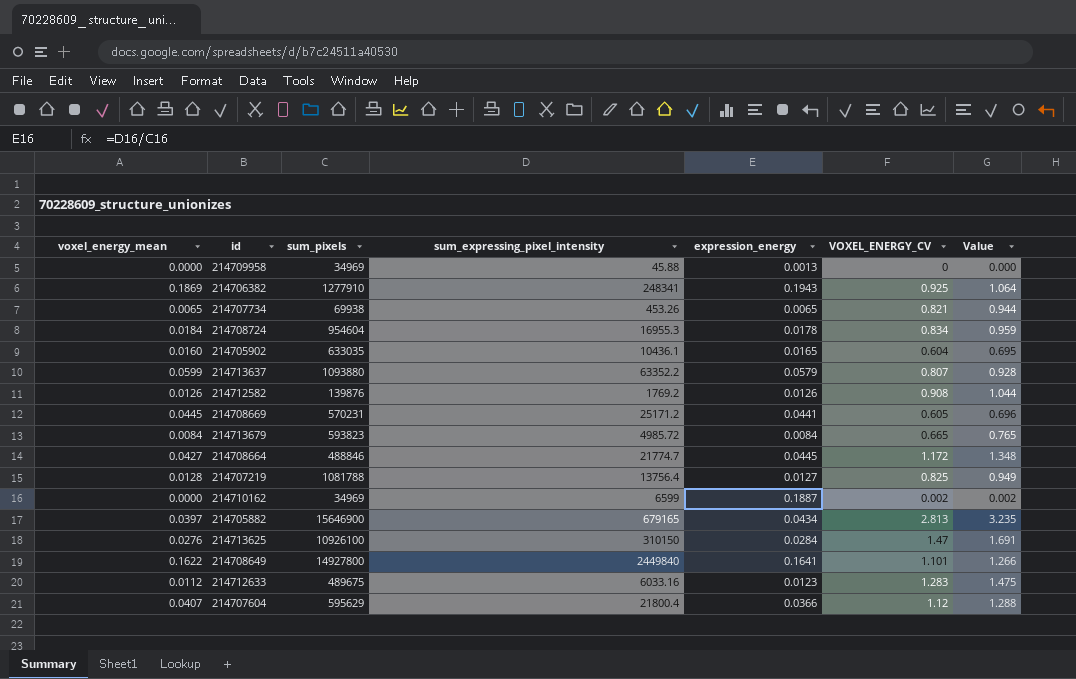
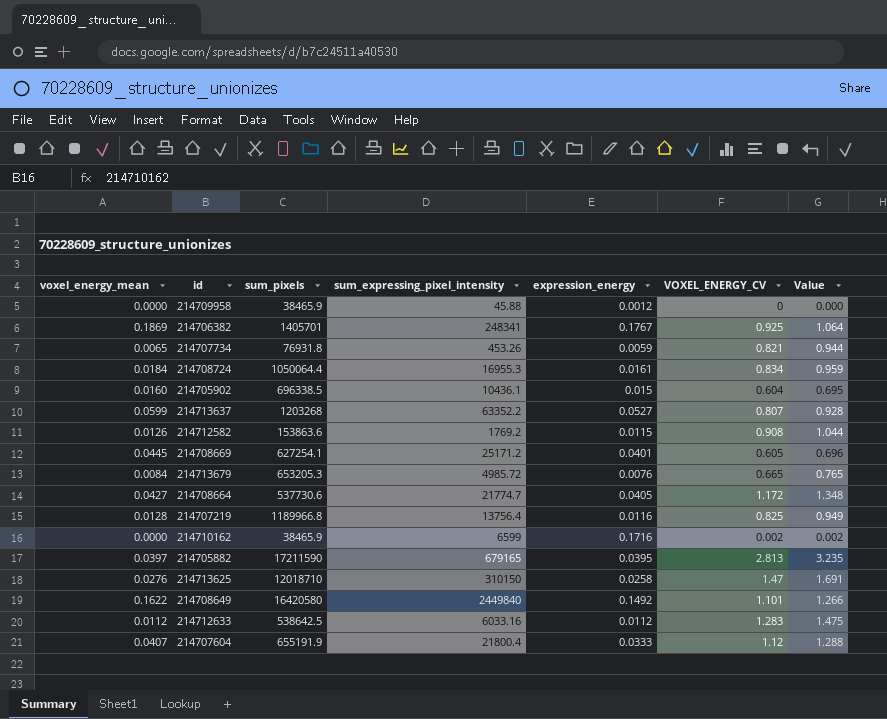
214709958 | sum_pixels: 34969 -> 38465.9
214709958 | expression_energy: 0.0013 -> 0.0012
214706382 | sum_pixels: 1277910 -> 1405701
214706382 | expression_energy: 0.1943 -> 0.1767
214707734 | sum_pixels: 69938 -> 76931.8
214707734 | expression_energy: 0.0065 -> 0.0059
214708724 | sum_pixels: 954604 -> 1050064.4
214708724 | expression_energy: 0.0178 -> 0.0161
214705902 | sum_pixels: 633035 -> 696338.5
214705902 | expression_energy: 0.0165 -> 0.015
214713637 | sum_pixels: 1093880 -> 1203268
214713637 | expression_energy: 0.0579 -> 0.0527
214712582 | sum_pixels: 139876 -> 153863.6
214712582 | expression_energy: 0.0126 -> 0.0115
214708669 | sum_pixels: 570231 -> 627254.1
214708669 | expression_energy: 0.0441 -> 0.0401
214713679 | sum_pixels: 593823 -> 653205.3
214713679 | expression_energy: 0.0084 -> 0.0076
214708664 | sum_pixels: 488846 -> 537730.6
214708664 | expression_energy: 0.0445 -> 0.0405
214707219 | sum_pixels: 1081788 -> 1189966.8
214707219 | expression_energy: 0.0127 -> 0.0116
214710162 | sum_pixels: 34969 -> 38465.9
214710162 | expression_energy: 0.1887 -> 0.1716
214705882 | sum_pixels: 15646900 -> 17211590
214705882 | expression_energy: 0.0434 -> 0.0395
214713625 | sum_pixels: 10926100 -> 12018710
214713625 | expression_energy: 0.0284 -> 0.0258
214708649 | sum_pixels: 14927800 -> 16420580
214708649 | expression_energy: 0.1641 -> 0.1492
214712633 | sum_pixels: 489675 -> 538642.5
214712633 | expression_energy: 0.0123 -> 0.0112
214707604 | sum_pixels: 595629 -> 655191.9
214707604 | expression_energy: 0.0366 -> 0.0333

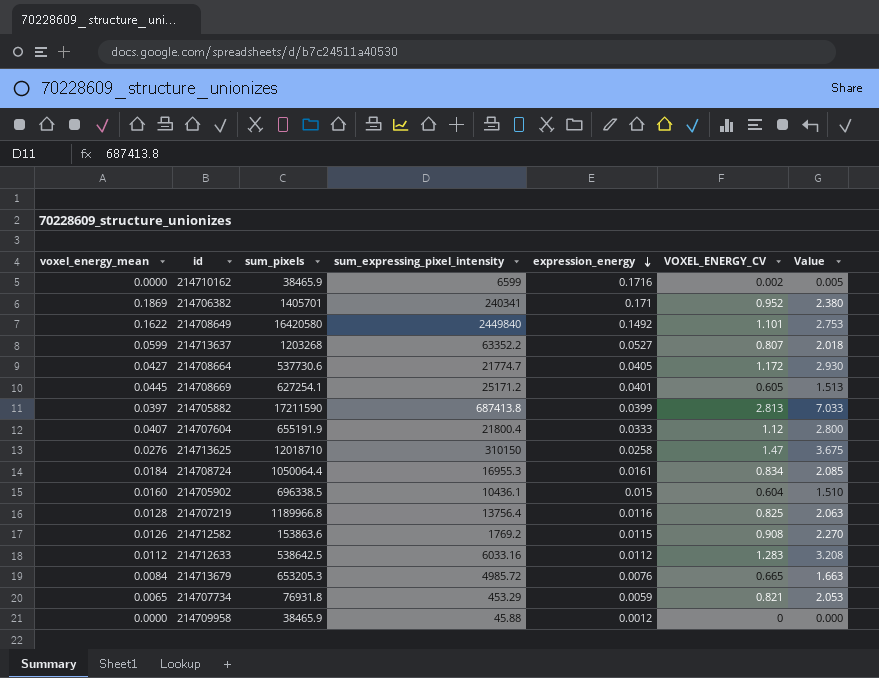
row order: none -> expression_energy descending
column Value | formula: [VOXEL_ENERGY_CV] * 1.15 -> [VOXEL_ENERGY_CV] * 2.5
214706382 | sum_expressing_pixel_intensity: 248341 -> 240341
214706382 | expression_energy: 0.1767 -> 0.171
214706382 | VOXEL_ENERGY_CV: 0.925 -> 0.952
214705882 | sum_expressing_pixel_intensity: 679165 -> 687413.8
214705882 | expression_energy: 0.0395 -> 0.0399
214707734 | sum_expressing_pixel_intensity: 453.26 -> 453.29

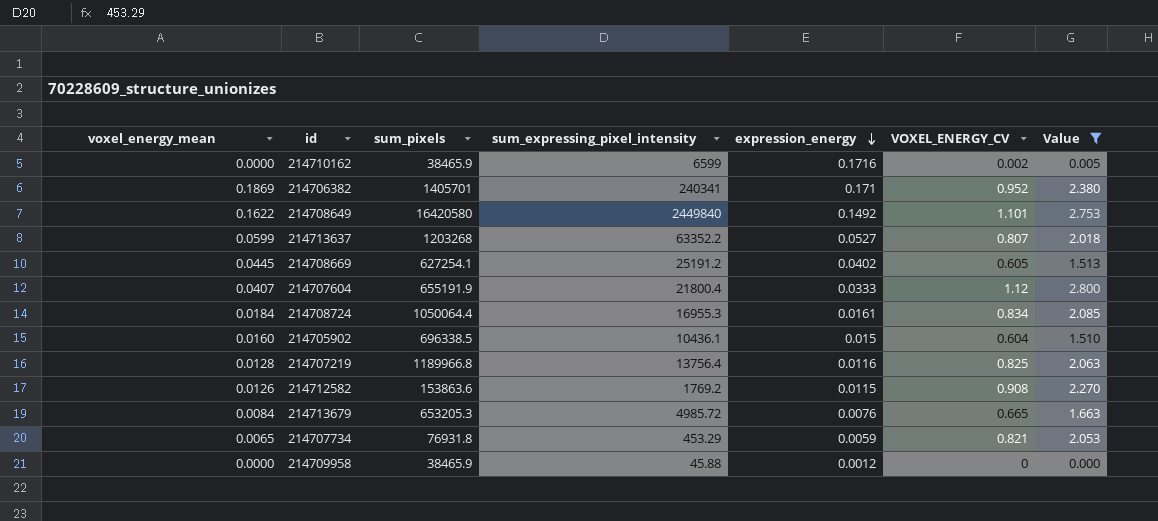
filter: none -> Value <= 2.800
214708669 | sum_expressing_pixel_intensity: 25171.2 -> 25191.2
214708669 | expression_energy: 0.0401 -> 0.0402

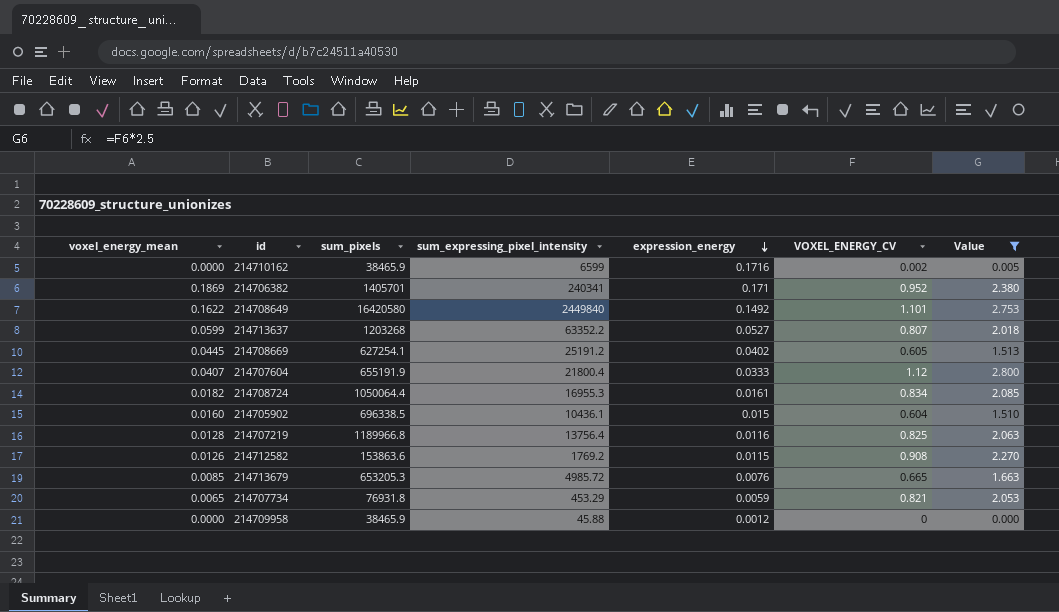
214708724 | voxel_energy_mean: 0.0184 -> 0.0182
214713679 | voxel_energy_mean: 0.0084 -> 0.0085

